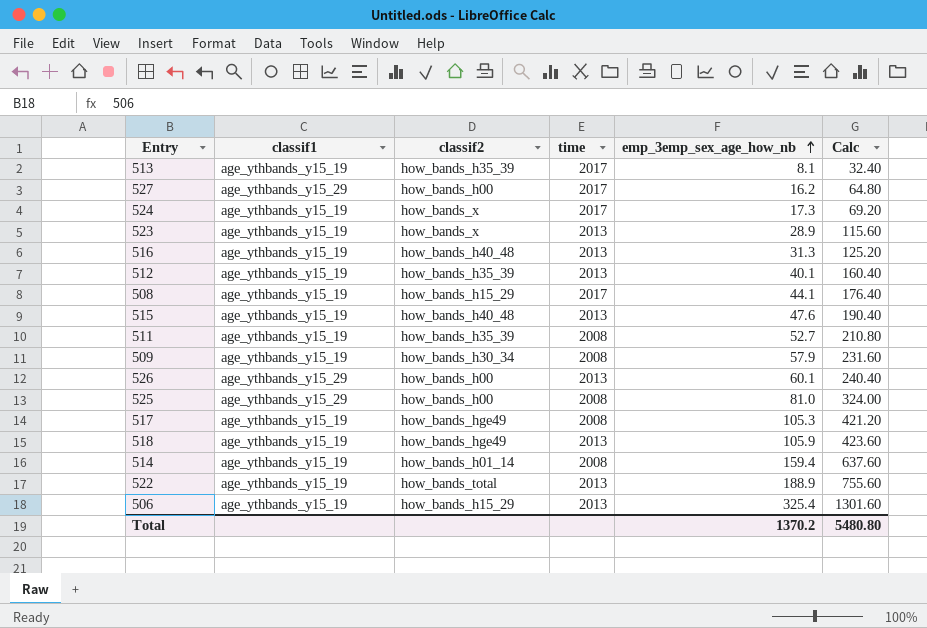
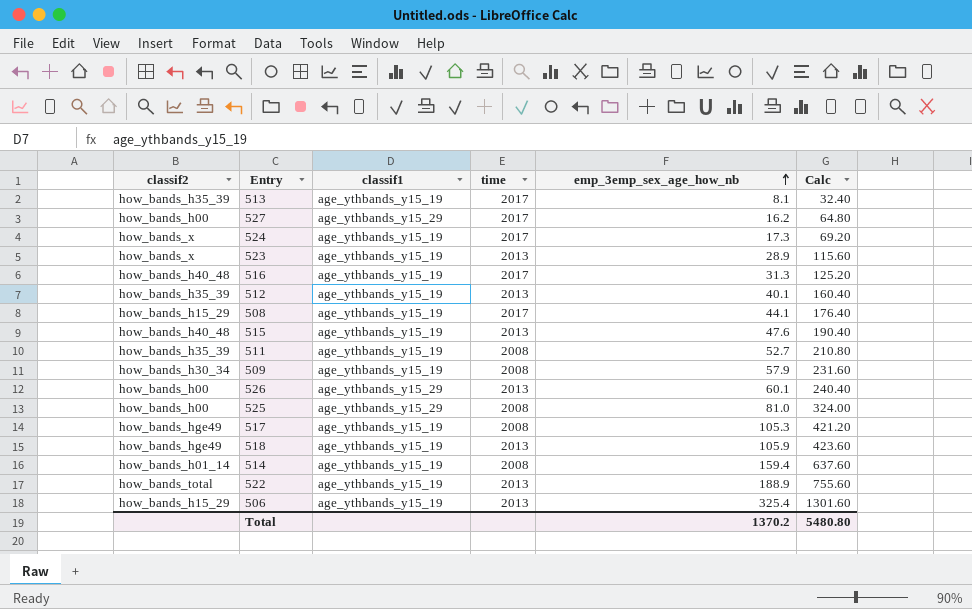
column classif2 | position: 3 -> 1
516 | time: 2013 -> 2017

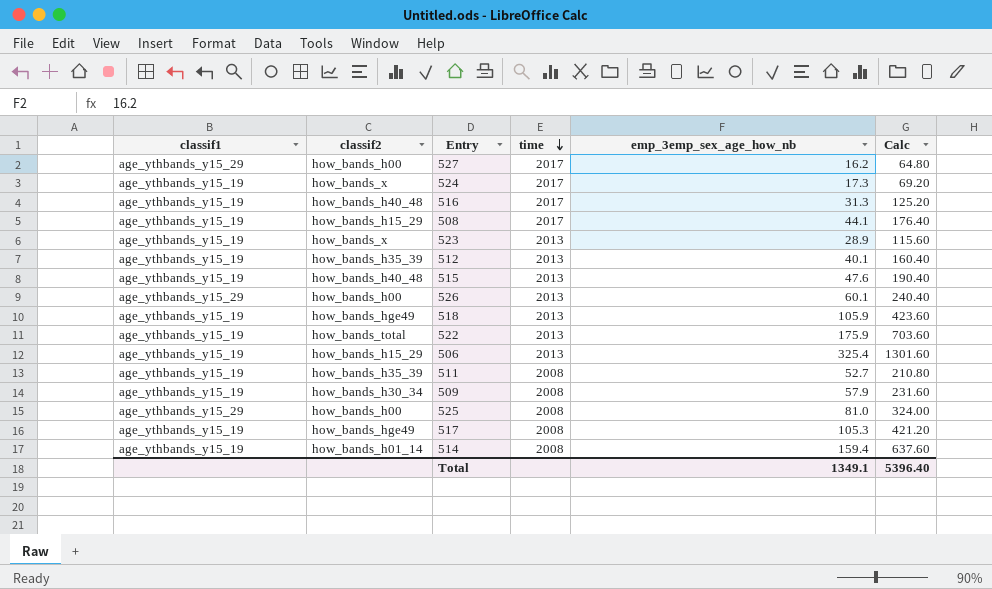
row order: emp_3emp_sex_age_how_nb ascending -> time descending
column classif1 | position: 3 -> 1
row 513: how_bands_h35_39 | age_ythbands_y15_19 | 2017 | 8.1 | 32.40 -> none
522 | emp_3emp_sex_age_how_nb: 188.9 -> 175.9
522 | Calc: 755.60 -> 703.60
Total | emp_3emp_sex_age_how_nb: 1370.2 -> 1349.1
Total | Calc: 5480.80 -> 5396.40

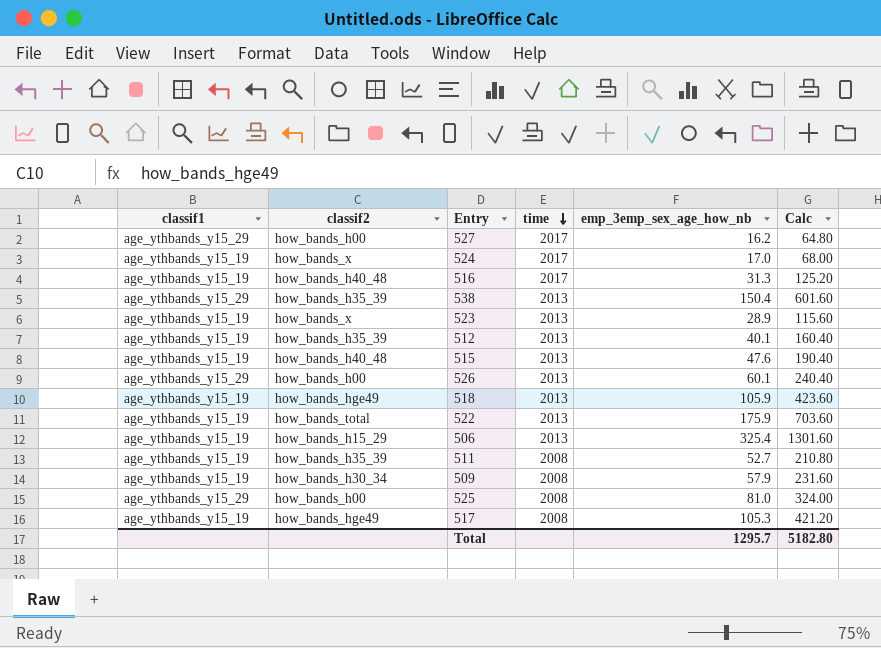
row 508: age_ythbands_y15_19 | how_bands_h15_29 | 2017 | 44.1 | 176.40 -> none
row 514: age_ythbands_y15_19 | how_bands_h01_14 | 2008 | 159.4 | 637.60 -> none
524 | emp_3emp_sex_age_how_nb: 17.3 -> 17.0
524 | Calc: 69.20 -> 68.00
row 538: none -> age_ythbands_y15_29 | how_bands_h35_39 | 2013 | 150.4 | 601.60
Total | emp_3emp_sex_age_how_nb: 1349.1 -> 1295.7
Total | Calc: 5396.40 -> 5182.80

